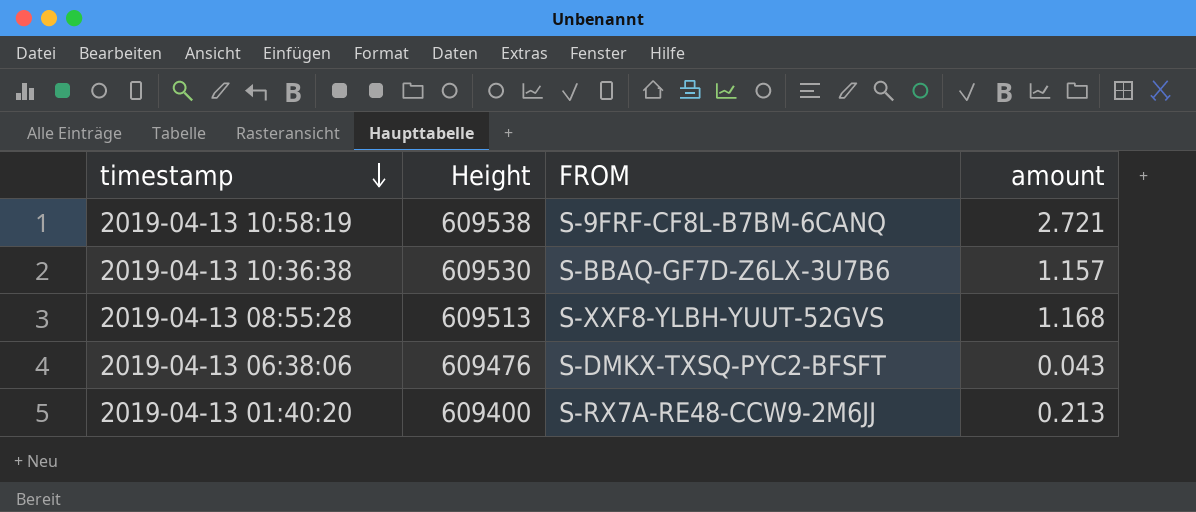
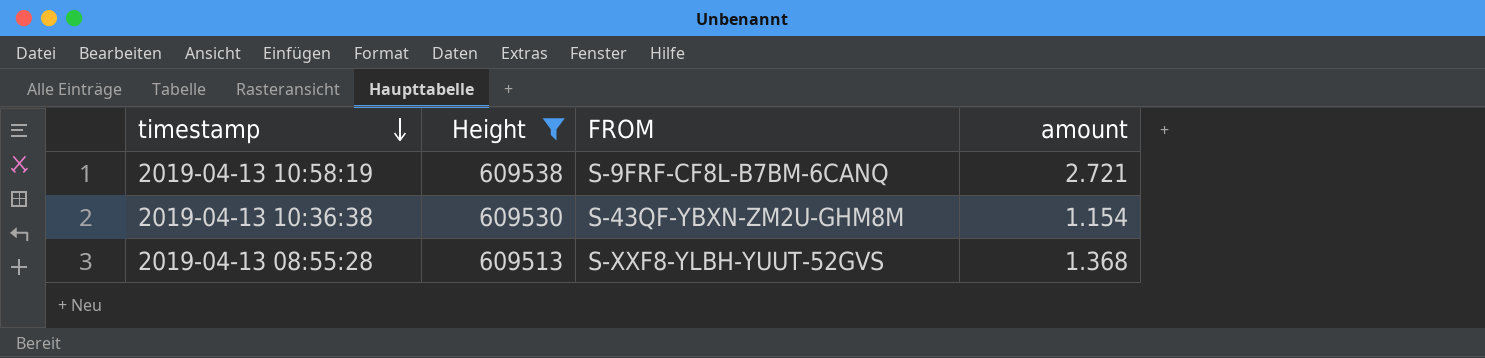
filter: none -> Height >= 609513
2019-04-13 10:36:38 | FROM: S-BBAQ-GF7D-Z6LX-3U7B6 -> S-43QF-YBXN-ZM2U-GHM8M
2019-04-13 10:36:38 | amount: 1.157 -> 1.154
2019-04-13 08:55:28 | amount: 1.168 -> 1.368

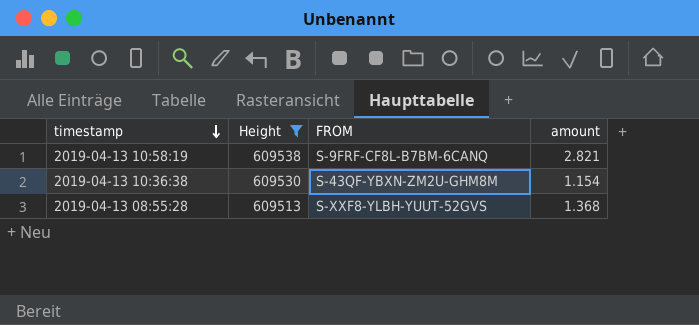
2019-04-13 10:58:19 | amount: 2.721 -> 2.821

